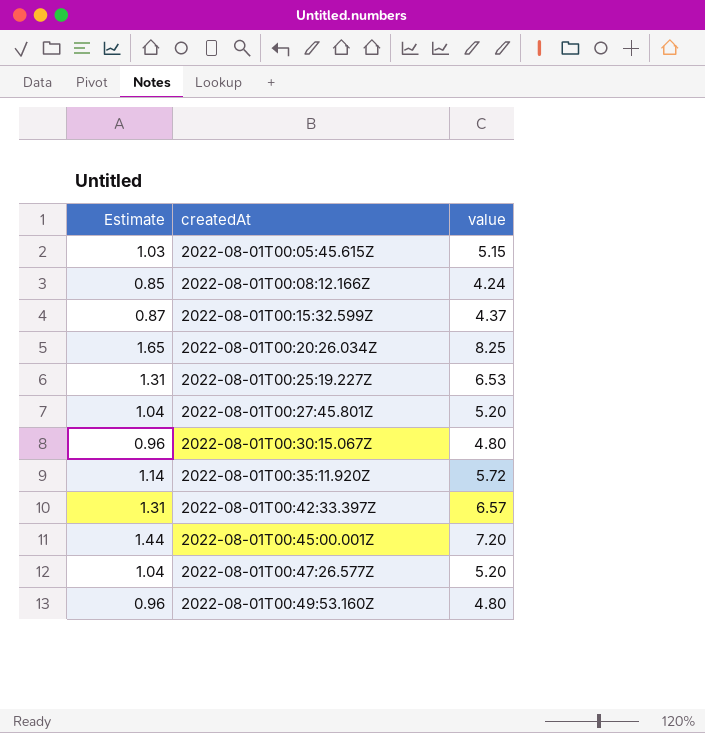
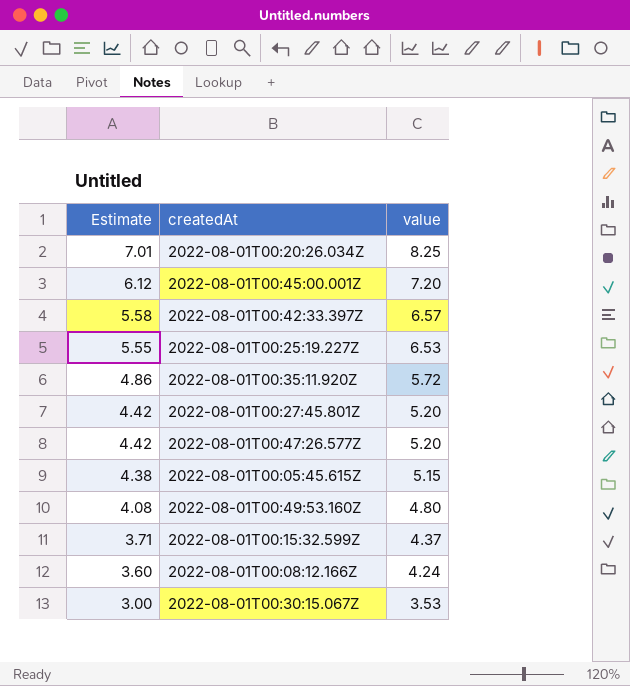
row order: createdAt ascending -> Estimate descending
column Estimate | formula: [value] * 0.2 -> [value] * 0.85
2022-08-01T00:30:15.067Z | value: 4.80 -> 3.53

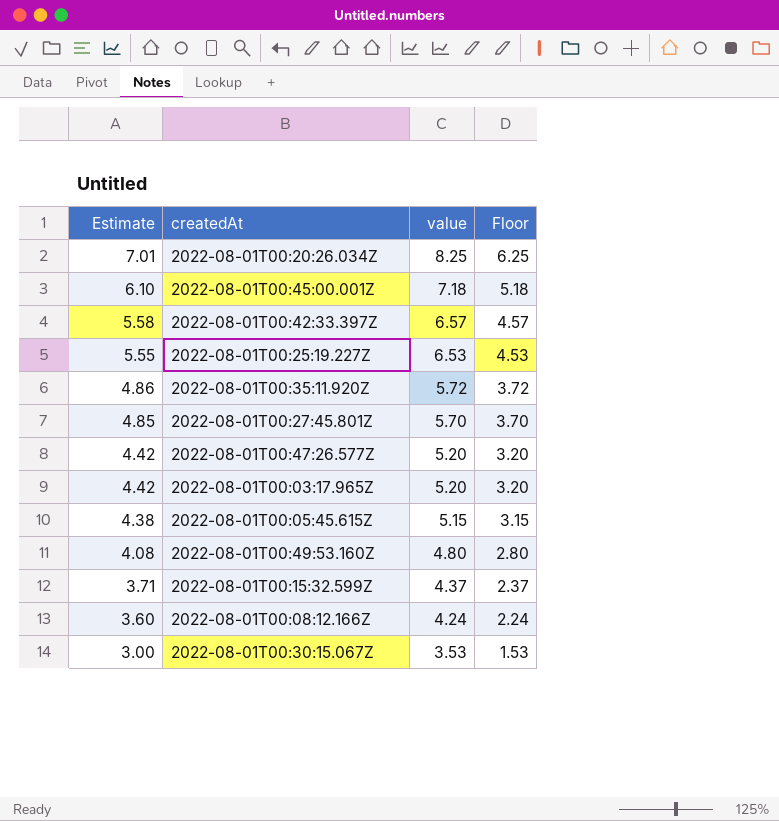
column Floor | formula: none -> [value] - 2
2022-08-01T00:45:00.001Z | Estimate: 6.12 -> 6.10
2022-08-01T00:45:00.001Z | value: 7.20 -> 7.18
2022-08-01T00:27:45.801Z | Estimate: 4.42 -> 4.85
2022-08-01T00:27:45.801Z | value: 5.20 -> 5.70
row 2022-08-01T00:03:17.965Z: none -> 4.42 | 5.20 | 3.20

